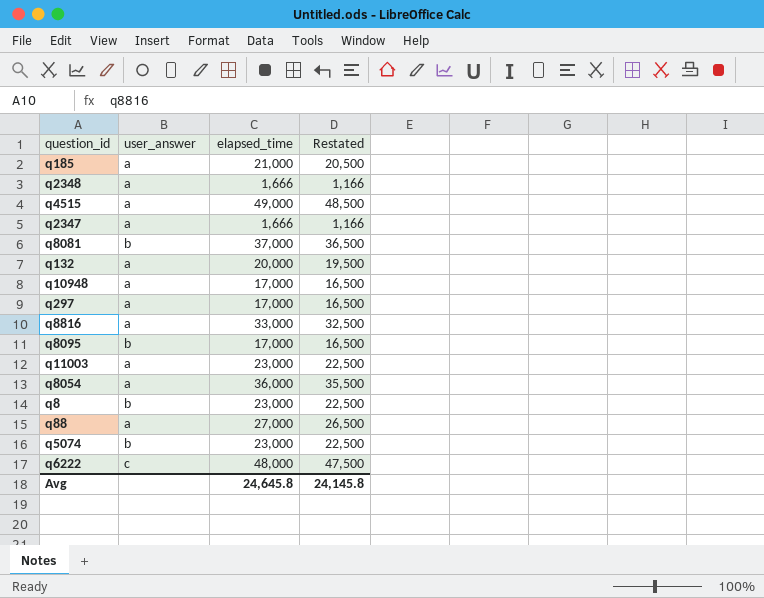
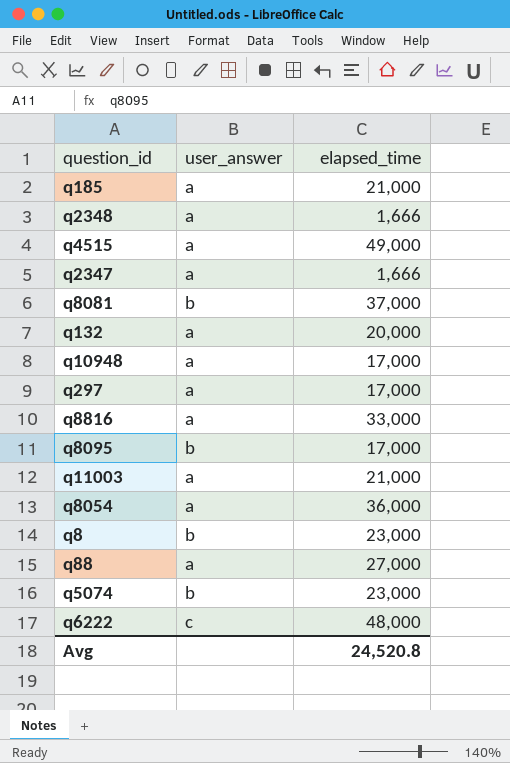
column Restated | formula: [elapsed_time] - 500 -> none
q11003 | elapsed_time: 23,000 -> 21,000
Avg | elapsed_time: 24,645.8 -> 24,520.8

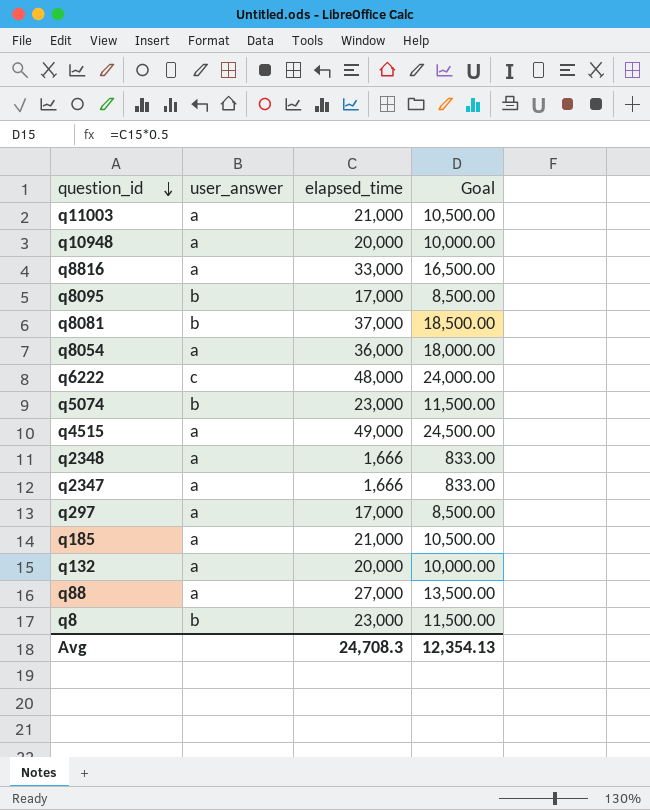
row order: none -> question_id descending
column Goal | formula: none -> [elapsed_time] * 0.5
q10948 | elapsed_time: 17,000 -> 20,000
Avg | elapsed_time: 24,520.8 -> 24,708.3

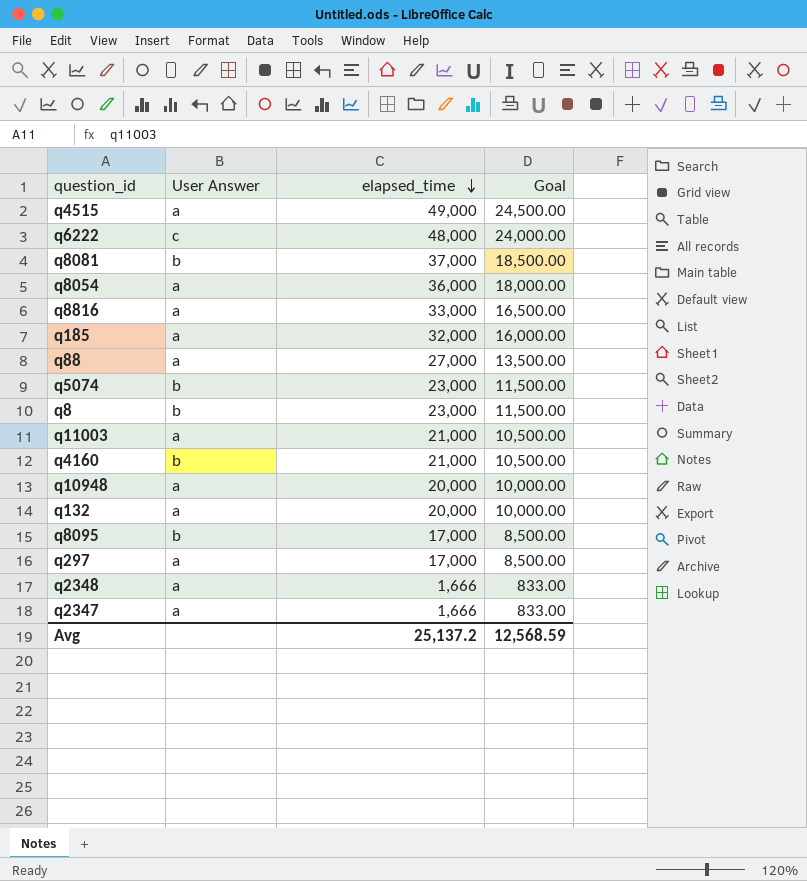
row order: question_id descending -> elapsed_time descending
column name: user_answer -> User Answer
q185 | elapsed_time: 21,000 -> 32,000
q185 | Goal: 10,500.00 -> 16,000.00
row q4160: none -> b | 21,000 | 10,500.00
Avg | elapsed_time: 24,708.3 -> 25,137.2
Avg | Goal: 12,354.13 -> 12,568.59

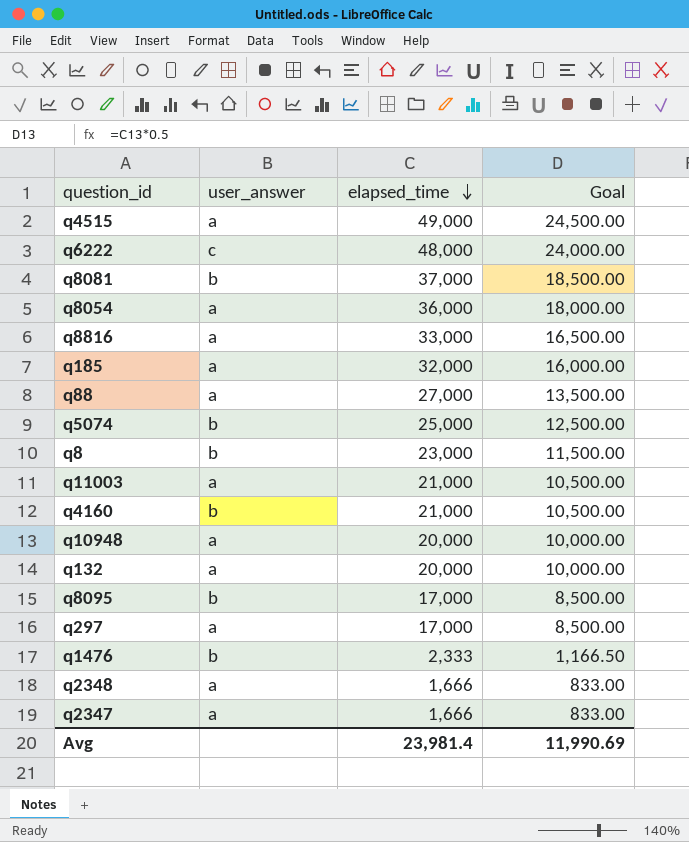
column name: User Answer -> user_answer
q5074 | elapsed_time: 23,000 -> 25,000
q5074 | Goal: 11,500.00 -> 12,500.00
row q1476: none -> b | 2,333 | 1,166.50
Avg | elapsed_time: 25,137.2 -> 23,981.4
Avg | Goal: 12,568.59 -> 11,990.69

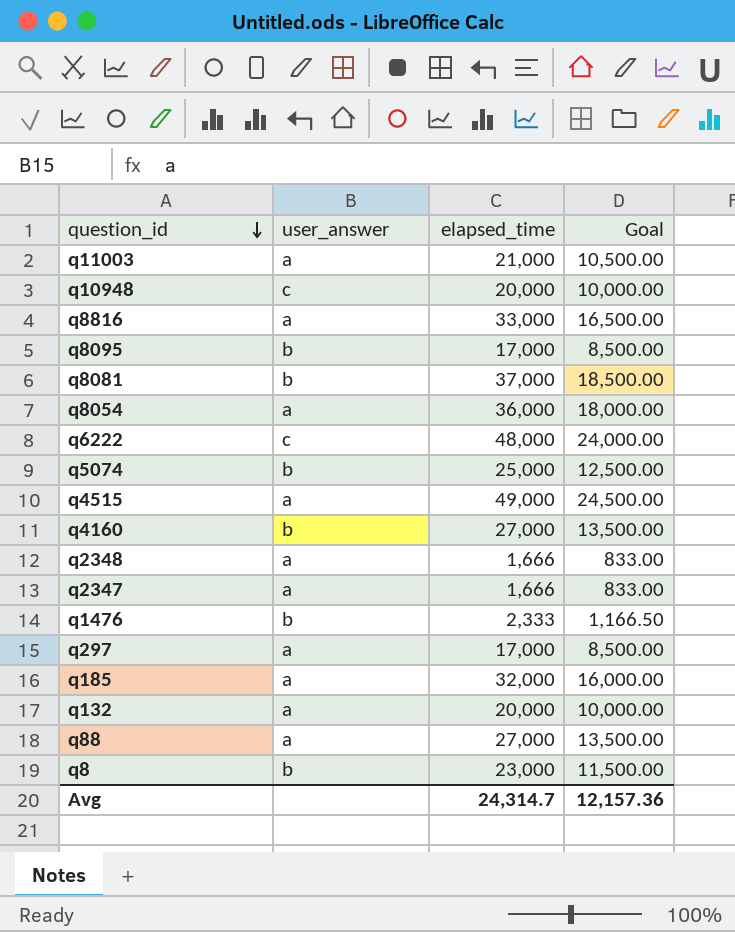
row order: elapsed_time descending -> question_id descending
q10948 | user_answer: a -> c
q4160 | elapsed_time: 21,000 -> 27,000
q4160 | Goal: 10,500.00 -> 13,500.00
Avg | elapsed_time: 23,981.4 -> 24,314.7
Avg | Goal: 11,990.69 -> 12,157.36

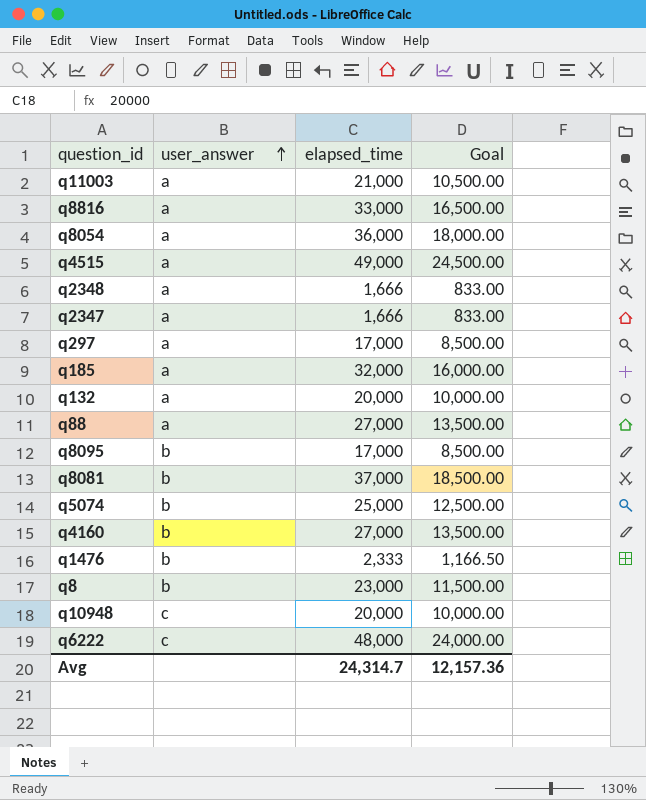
row order: question_id descending -> user_answer ascending

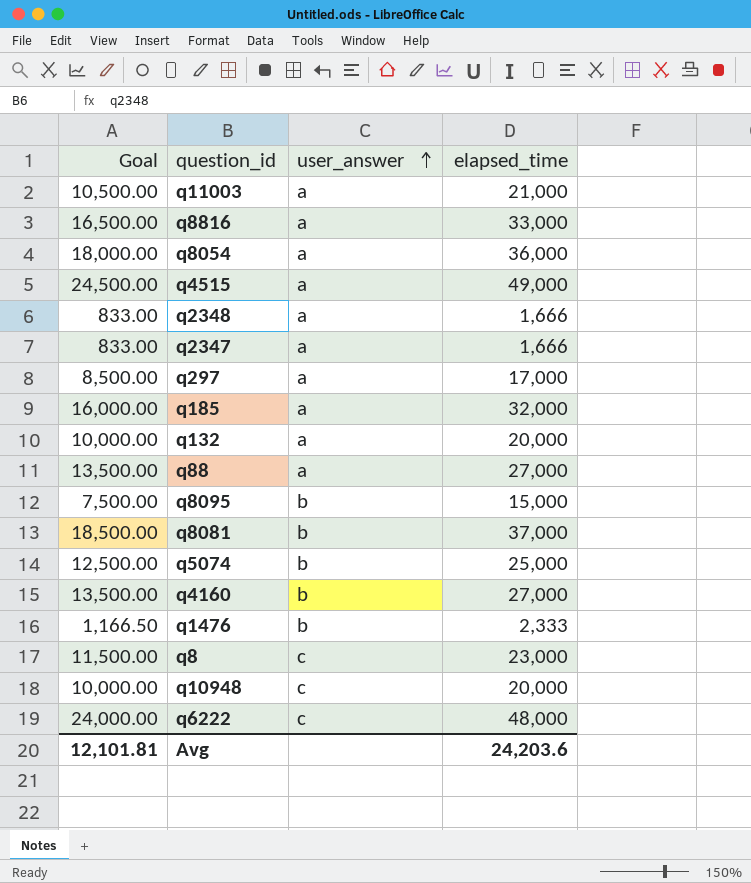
column Goal | position: 4 -> 1
q8095 | Goal: 8,500.00 -> 7,500.00
q8095 | elapsed_time: 17,000 -> 15,000
q8 | user_answer: b -> c
Avg | Goal: 12,157.36 -> 12,101.81
Avg | elapsed_time: 24,314.7 -> 24,203.6

